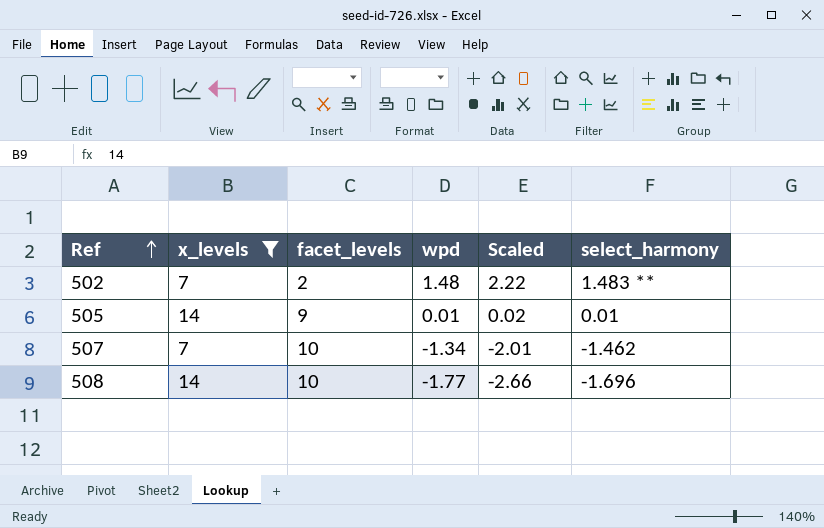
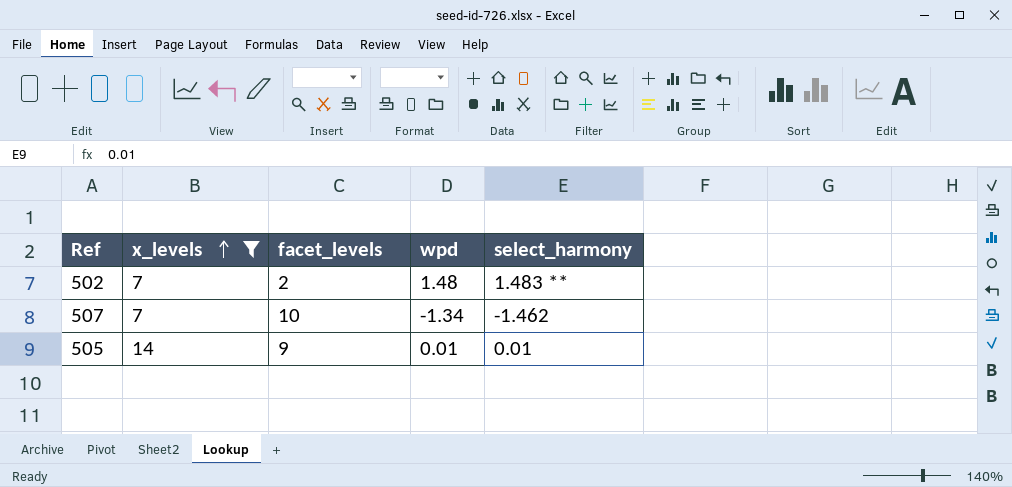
row order: Ref ascending -> x_levels ascending
column Scaled | formula: [wpd] * 1.5 -> none
row 508: 14 | 10 | -1.77 | -2.66 | -1.696 -> none

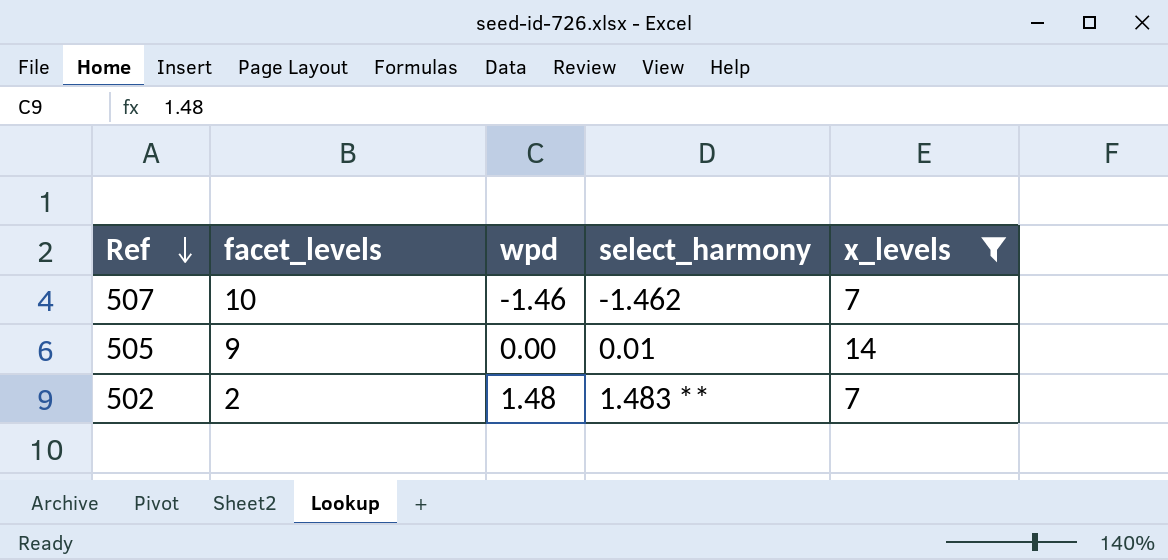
row order: x_levels ascending -> Ref descending
column x_levels | position: 2 -> 5
507 | wpd: -1.34 -> -1.46
505 | wpd: 0.01 -> 0.00

